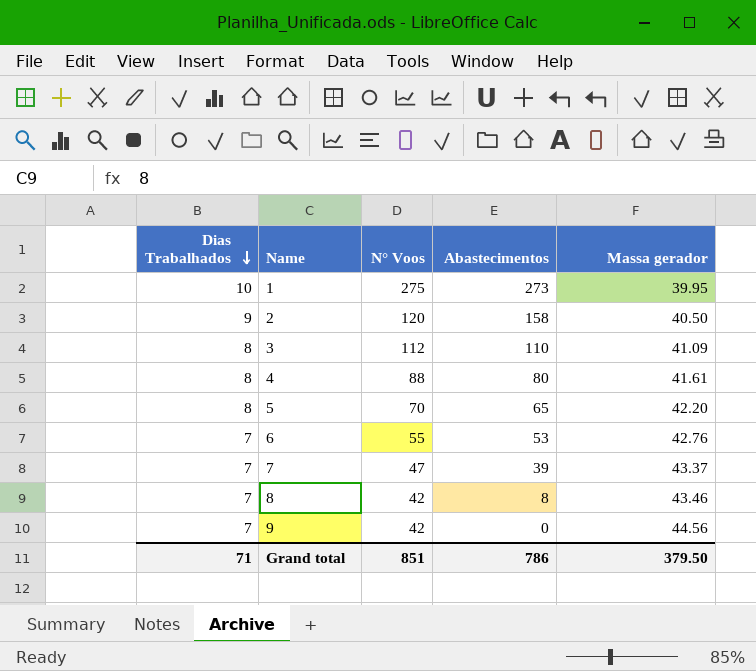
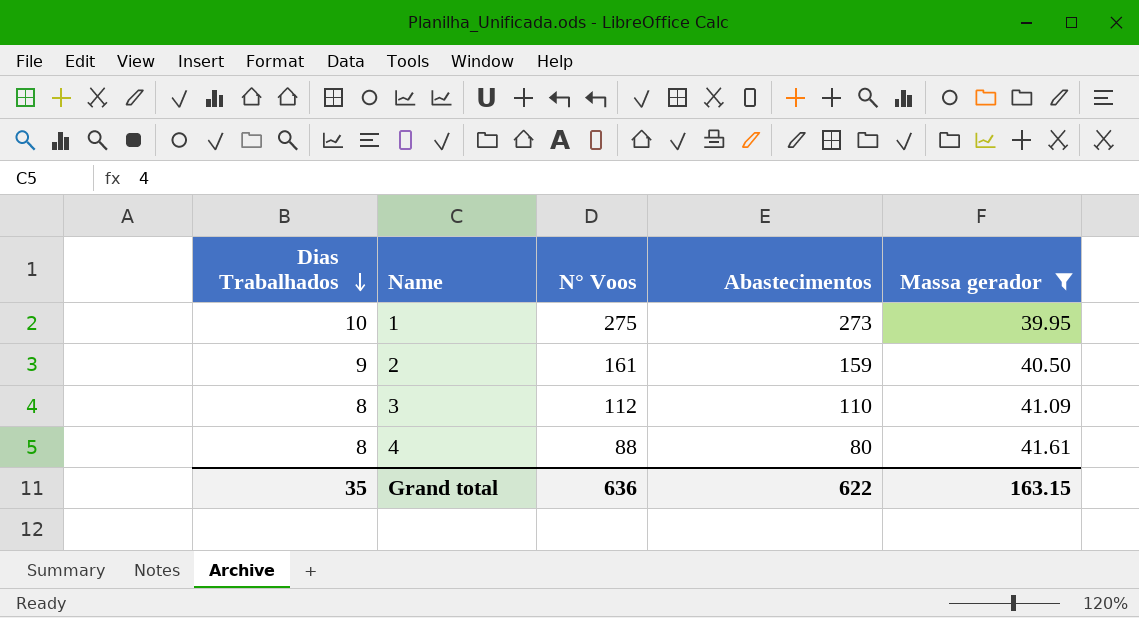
filter: none -> Massa gerador <= 41.61
2 | N° Voos: 120 -> 161
2 | Abastecimentos: 158 -> 159
Grand total | Dias Trabalhados: 71 -> 35
Grand total | N° Voos: 851 -> 636
Grand total | Abastecimentos: 786 -> 622
Grand total | Massa gerador: 379.50 -> 163.15

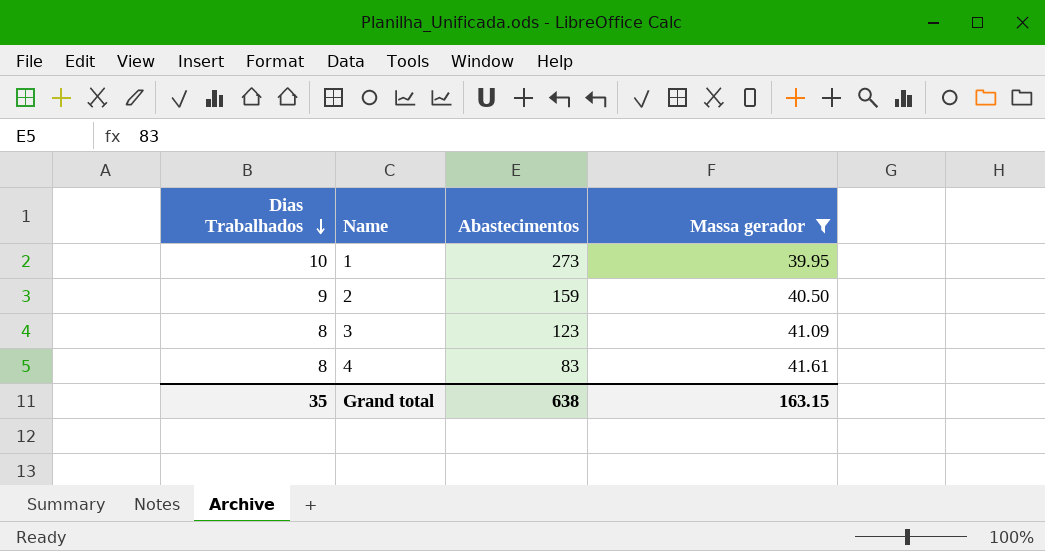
column N° Voos | position: 3 -> none
3 | Abastecimentos: 110 -> 123
4 | Abastecimentos: 80 -> 83
Grand total | Abastecimentos: 622 -> 638

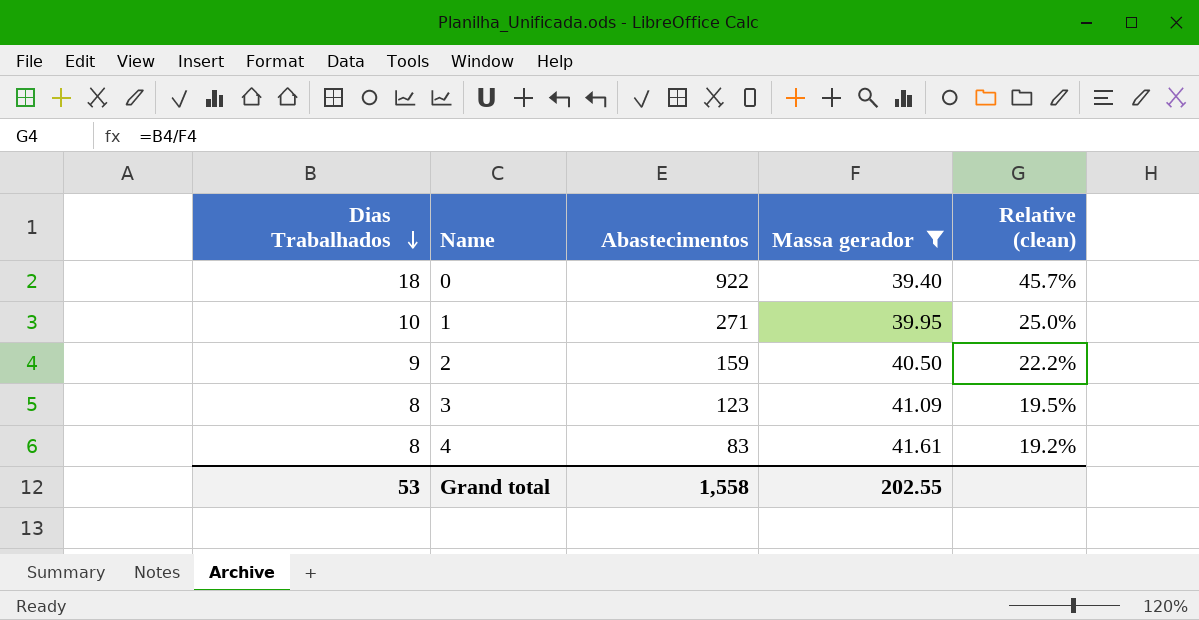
column Relative (clean) | formula: none -> [Dias Trabalhados] / [Massa gerador]
row 0: none -> 18 | 922 | 39.40 | 45.7%
1 | Abastecimentos: 273 -> 271
Grand total | Dias Trabalhados: 35 -> 53
Grand total | Abastecimentos: 638 -> 1,558
Grand total | Massa gerador: 163.15 -> 202.55

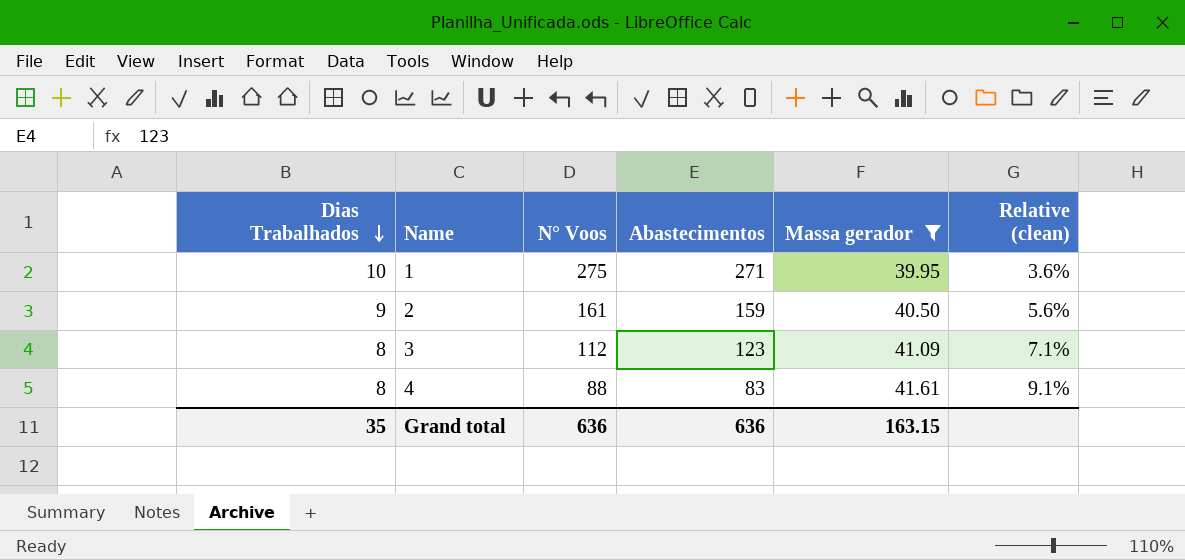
column N° Voos | position: none -> 3
column Relative (clean) | formula: [Dias Trabalhados] / [Massa gerador] -> [Dias Trabalhados] / [N° Voos]
row 0: 18 | 922 | 39.40 | 45.7% -> none
Grand total | Dias Trabalhados: 53 -> 35
Grand total | Abastecimentos: 1,558 -> 636
Grand total | Massa gerador: 202.55 -> 163.15

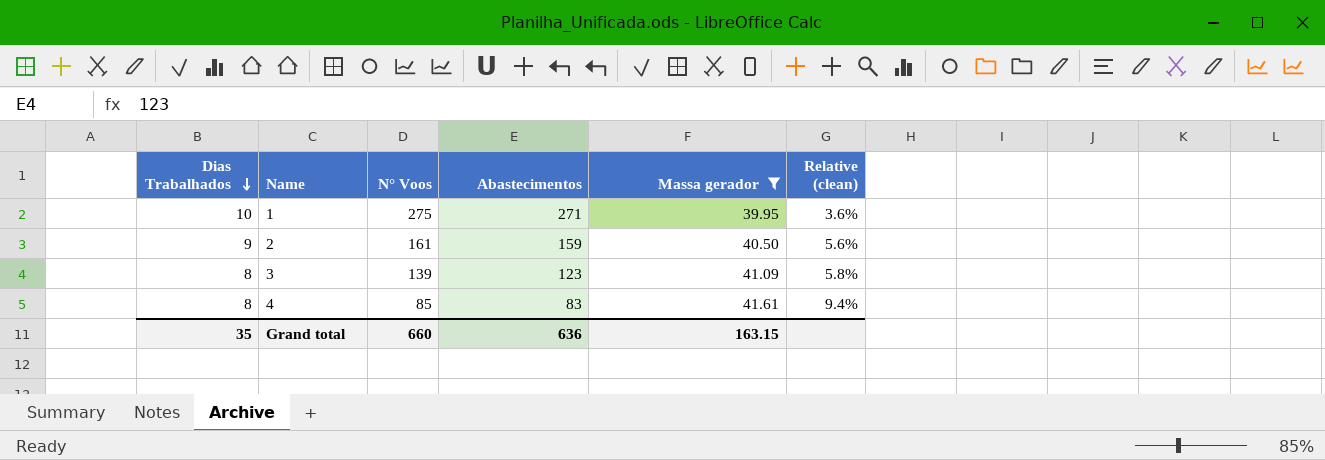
3 | N° Voos: 112 -> 139
3 | Relative (clean): 7.1% -> 5.8%
4 | N° Voos: 88 -> 85
4 | Relative (clean): 9.1% -> 9.4%
Grand total | N° Voos: 636 -> 660

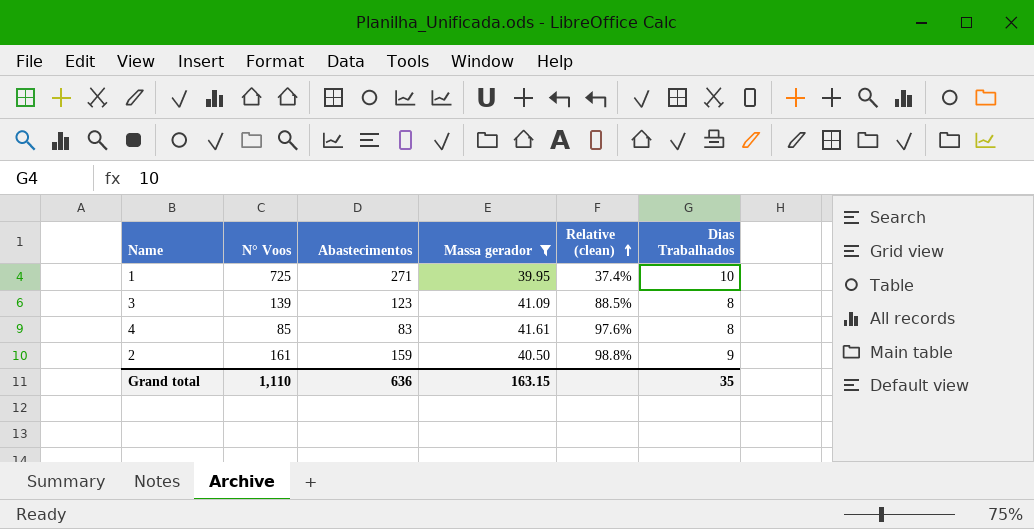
row order: Dias Trabalhados descending -> Relative (clean) ascending
column Relative (clean) | formula: [Dias Trabalhados] / [N° Voos] -> [Abastecimentos] / [N° Voos]
column Dias Trabalhados | position: 1 -> 6
1 | N° Voos: 275 -> 725
Grand total | N° Voos: 660 -> 1,110

